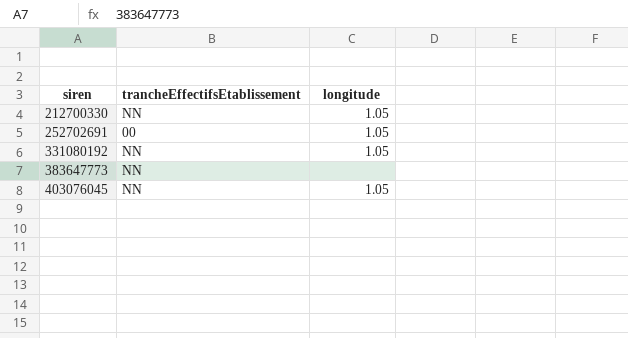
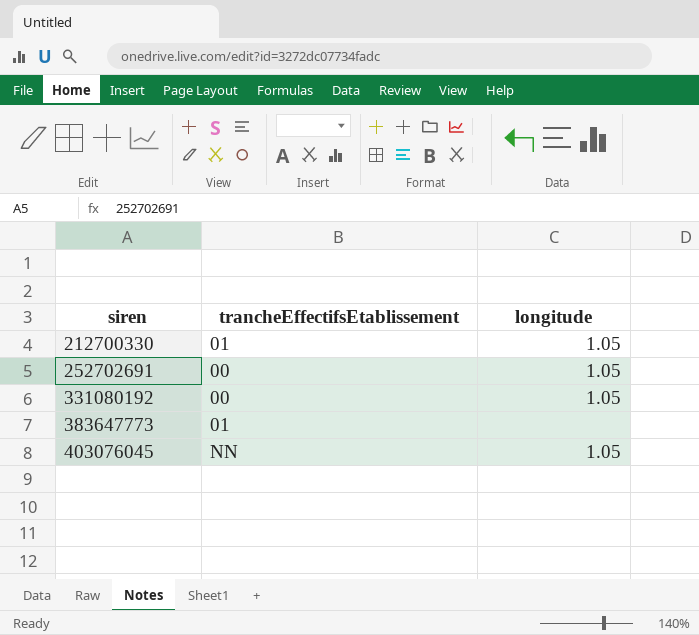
212700330 | trancheEffectifsEtablissement: NN -> 01
331080192 | trancheEffectifsEtablissement: NN -> 00
383647773 | trancheEffectifsEtablissement: NN -> 01

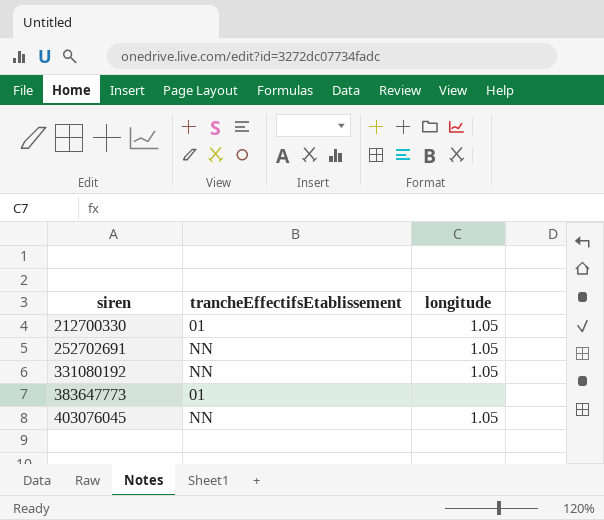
252702691 | trancheEffectifsEtablissement: 00 -> NN
331080192 | trancheEffectifsEtablissement: 00 -> NN

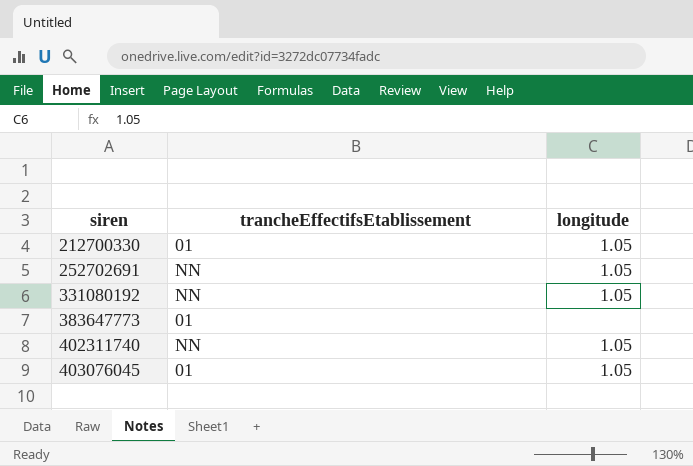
row 402311740: none -> NN | 1.05
403076045 | trancheEffectifsEtablissement: NN -> 01

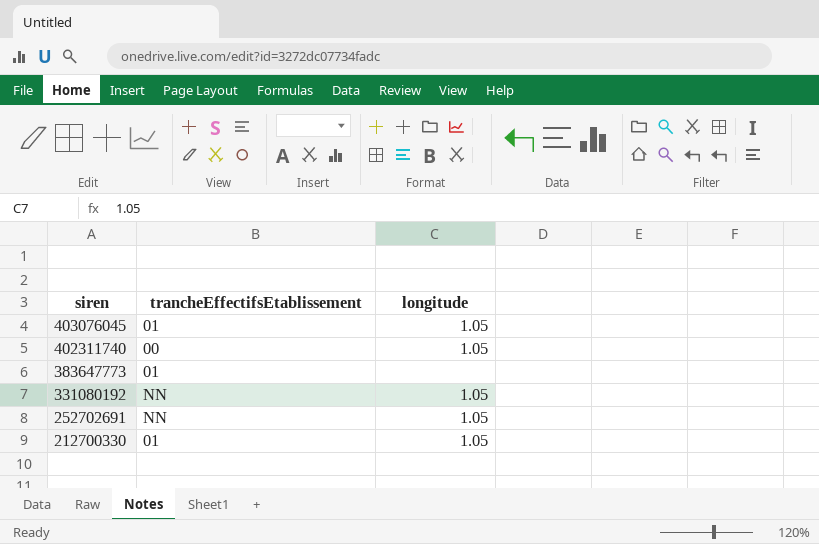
row order: siren ascending -> siren descending
402311740 | trancheEffectifsEtablissement: NN -> 00

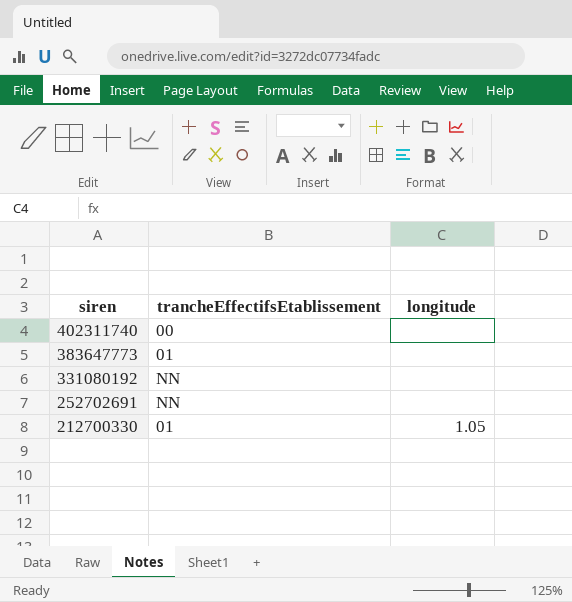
row 403076045: 01 | 1.05 -> none
402311740 | longitude: 1.05 -> none
331080192 | longitude: 1.05 -> none
252702691 | longitude: 1.05 -> none

